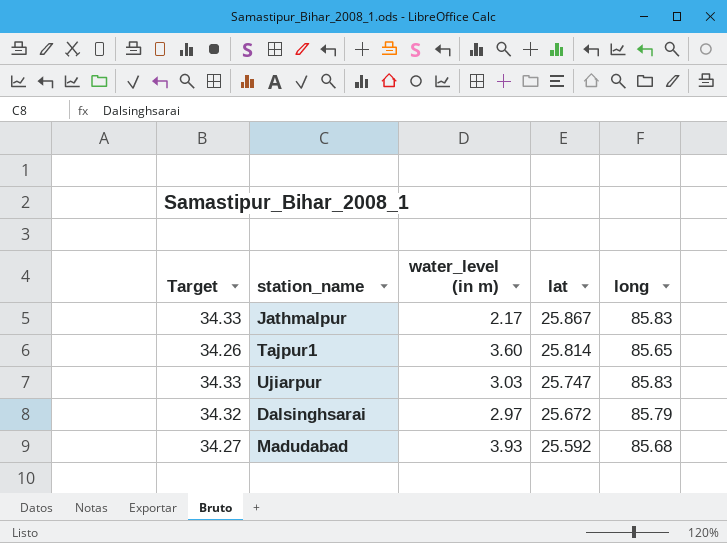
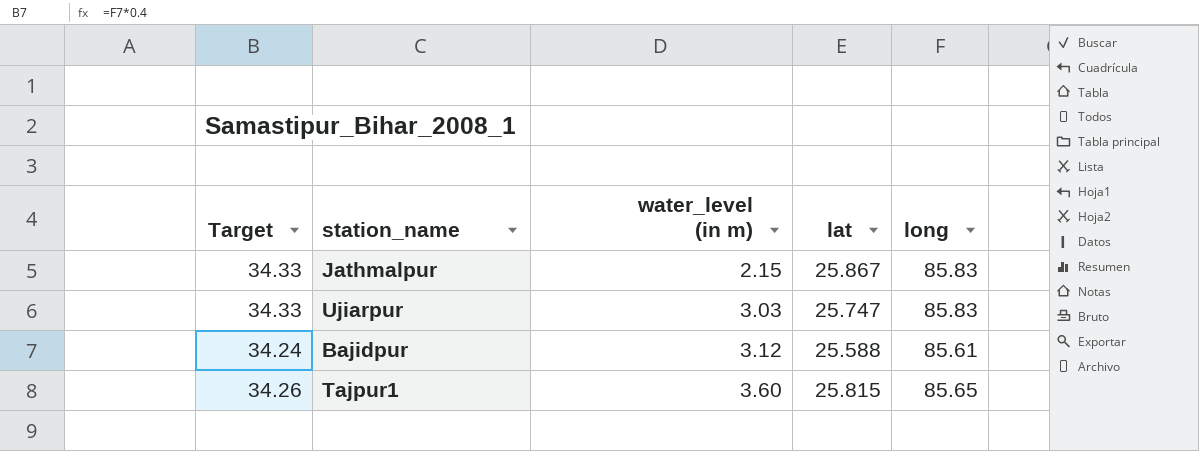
row order: lat descending -> water_level (in m) ascending
row Dalsinghsarai: 34.32 | 2.97 | 25.672 | 85.79 -> none
row Madudabad: 34.27 | 3.93 | 25.592 | 85.68 -> none
Jathmalpur | water_level (in m): 2.17 -> 2.15
row Bajidpur: none -> 34.24 | 3.12 | 25.588 | 85.61
Tajpur1 | lat: 25.814 -> 25.815

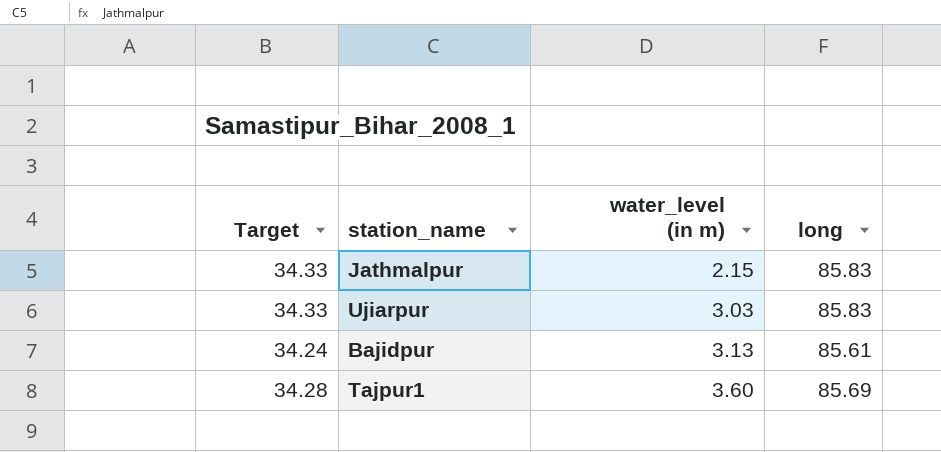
column lat | position: 4 -> none
Bajidpur | water_level (in m): 3.12 -> 3.13
Tajpur1 | Target: 34.26 -> 34.28
Tajpur1 | long: 85.65 -> 85.69

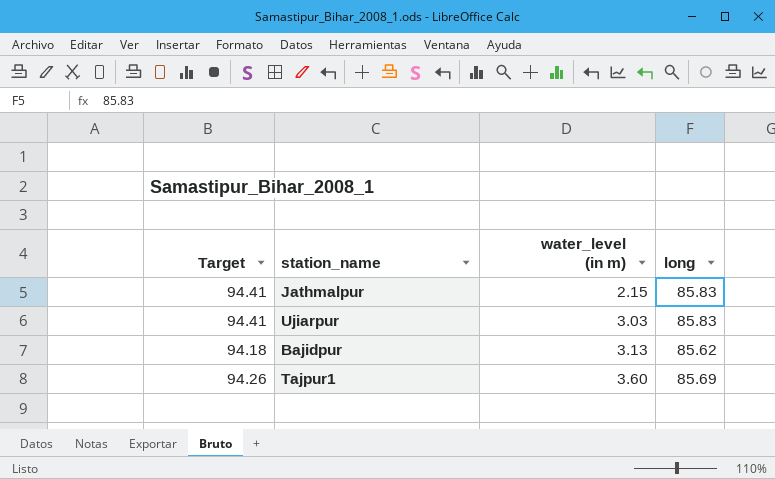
column Target | formula: [long] * 0.4 -> [long] * 1.1
Bajidpur | long: 85.61 -> 85.62

